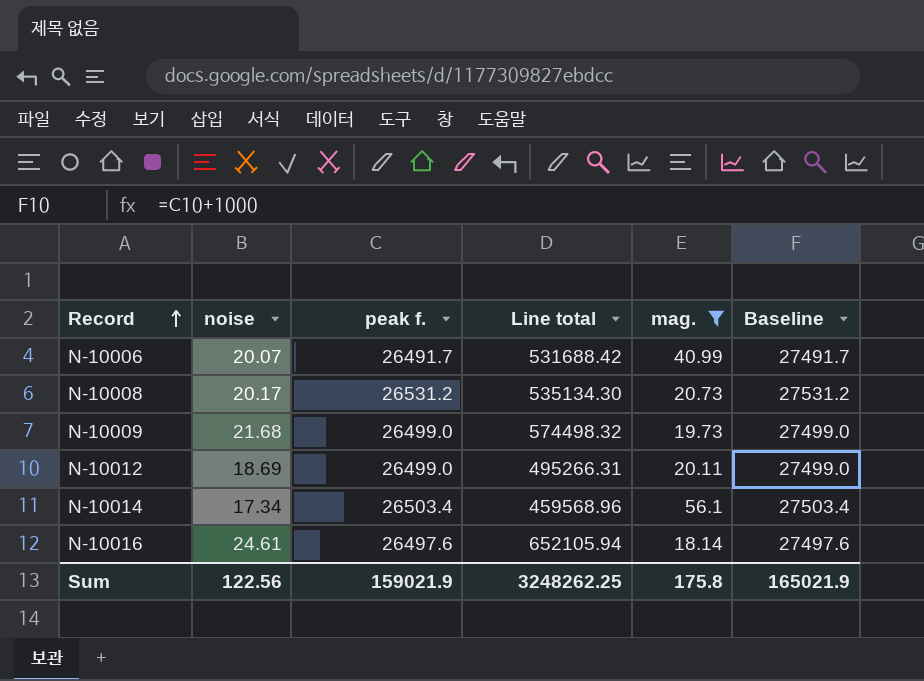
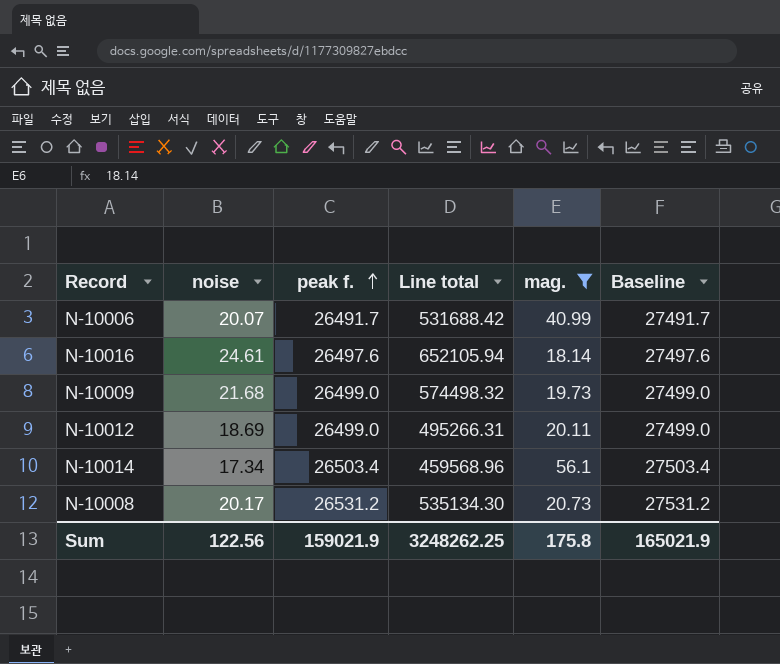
row order: Record ascending -> peak f. ascending

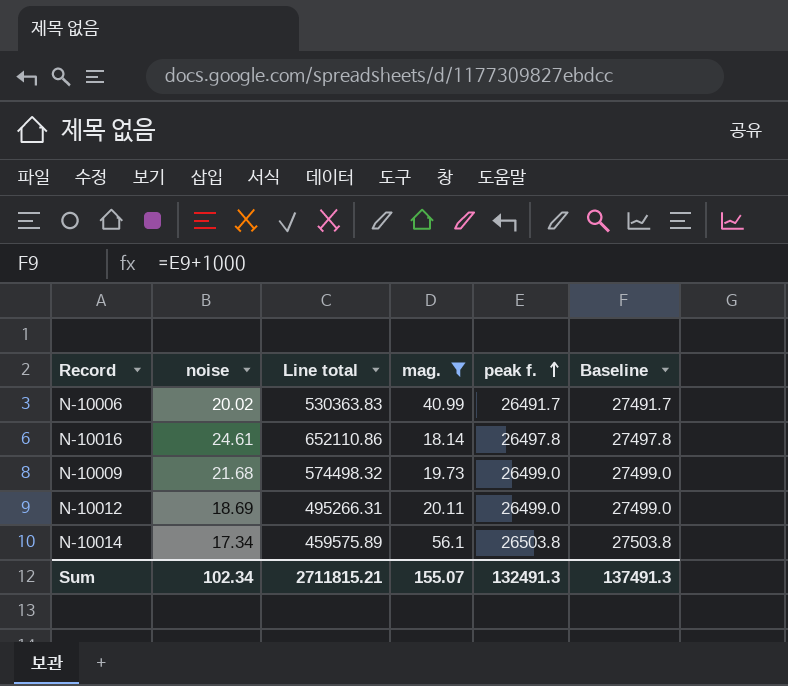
column peak f. | position: 3 -> 5
row N-10008: 20.17 | 26531.2 | 535134.30 | 20.73 | 27531.2 -> none
N-10006 | noise: 20.07 -> 20.02
N-10006 | Line total: 531688.42 -> 530363.83
N-10016 | Line total: 652105.94 -> 652110.86
N-10016 | peak f.: 26497.6 -> 26497.8
N-10016 | Baseline: 27497.6 -> 27497.8
N-10014 | Line total: 459568.96 -> 459575.89
N-10014 | peak f.: 26503.4 -> 26503.8
N-10014 | Baseline: 27503.4 -> 27503.8
Sum | noise: 122.56 -> 102.34
Sum | Line total: 3248262.25 -> 2711815.21
Sum | mag.: 175.8 -> 155.07
Sum | peak f.: 159021.9 -> 132491.3
Sum | Baseline: 165021.9 -> 137491.3

